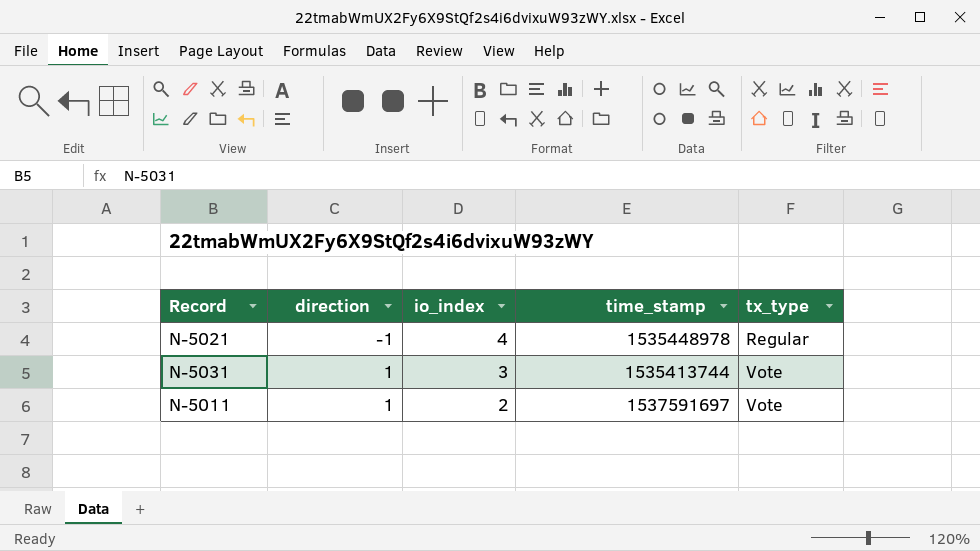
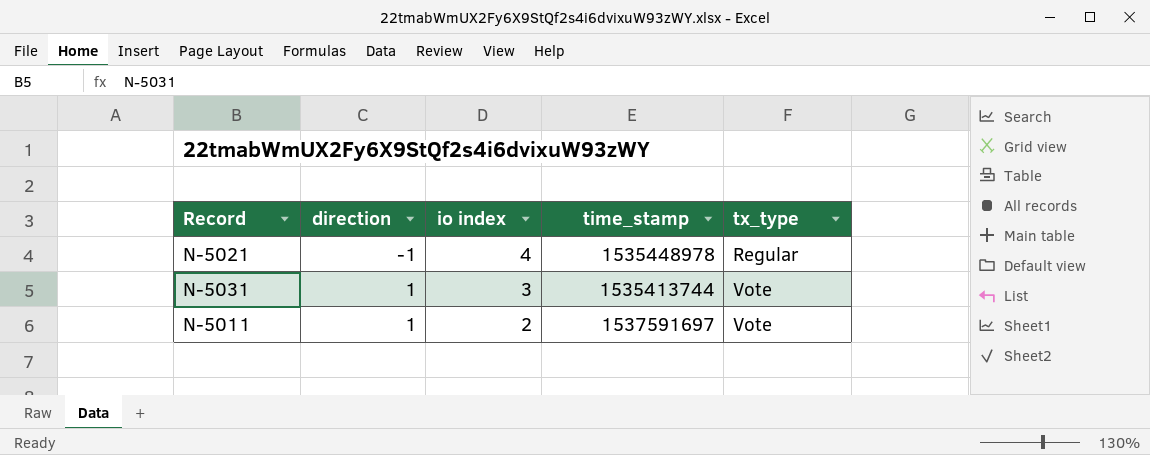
column name: io_index -> io index

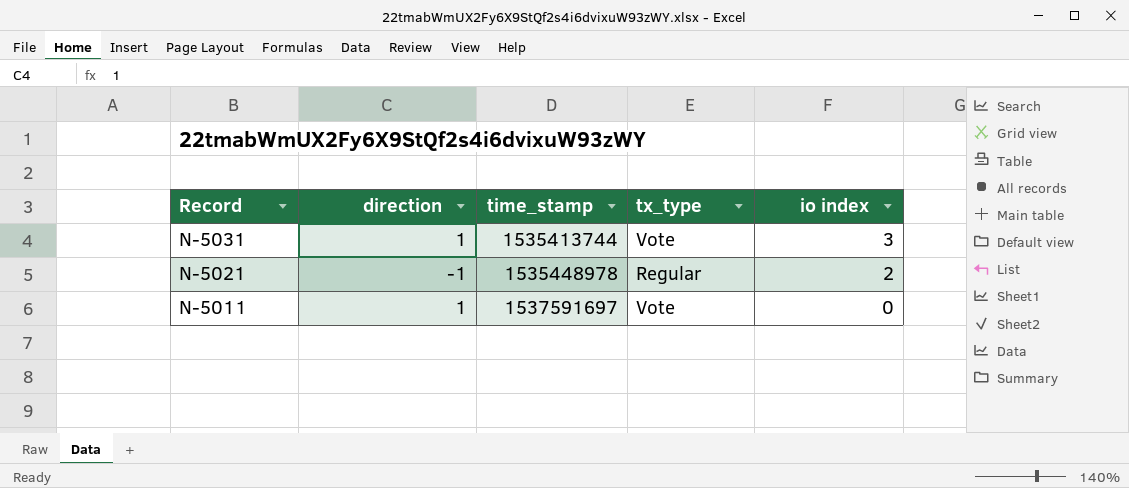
row order: direction ascending -> Record descending
column io index | position: 3 -> 5
N-5021 | io index: 4 -> 2
N-5011 | io index: 2 -> 0

